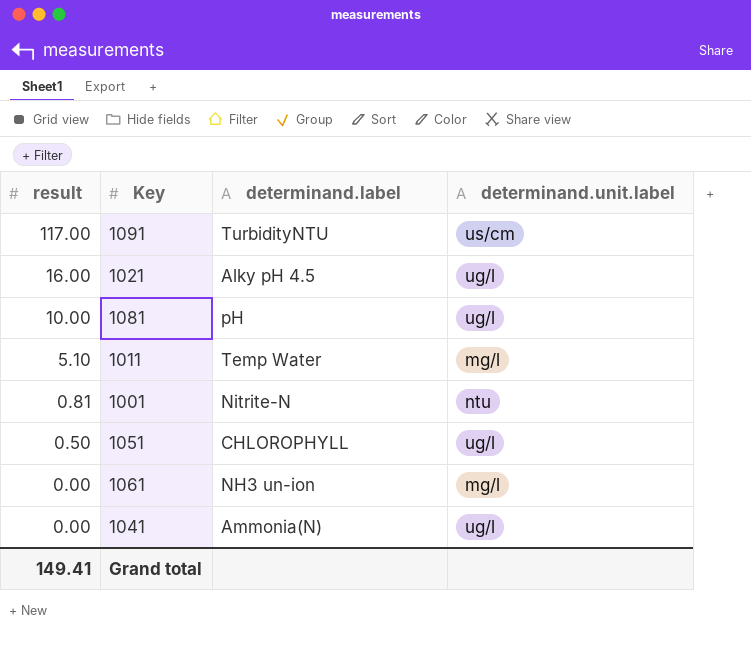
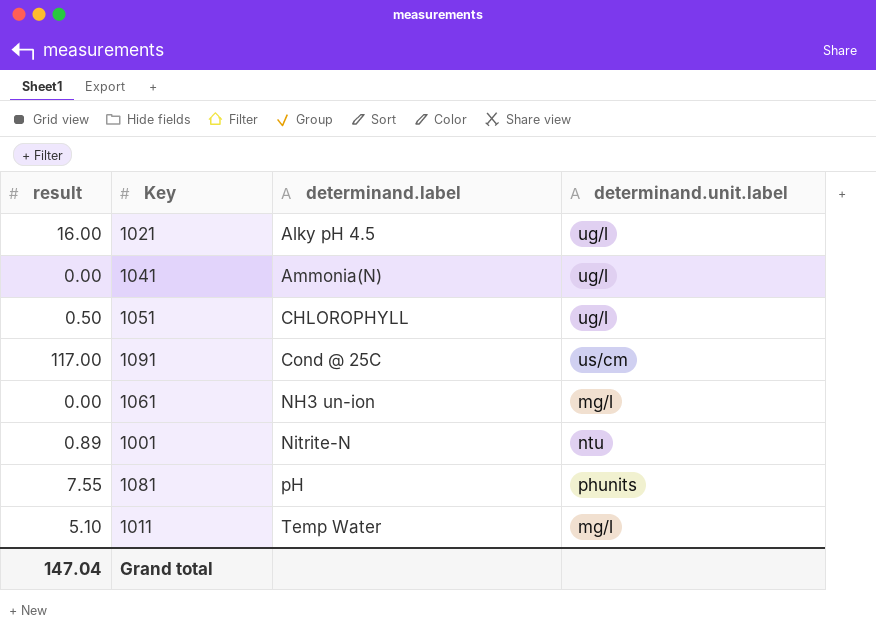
row order: result descending -> determinand.label ascending
1091 | determinand.label: TurbidityNTU -> Cond @ 25C
1001 | result: 0.81 -> 0.89
1081 | result: 10.00 -> 7.55
1081 | determinand.unit.label: ug/l -> phunits
Grand total | result: 149.41 -> 147.04

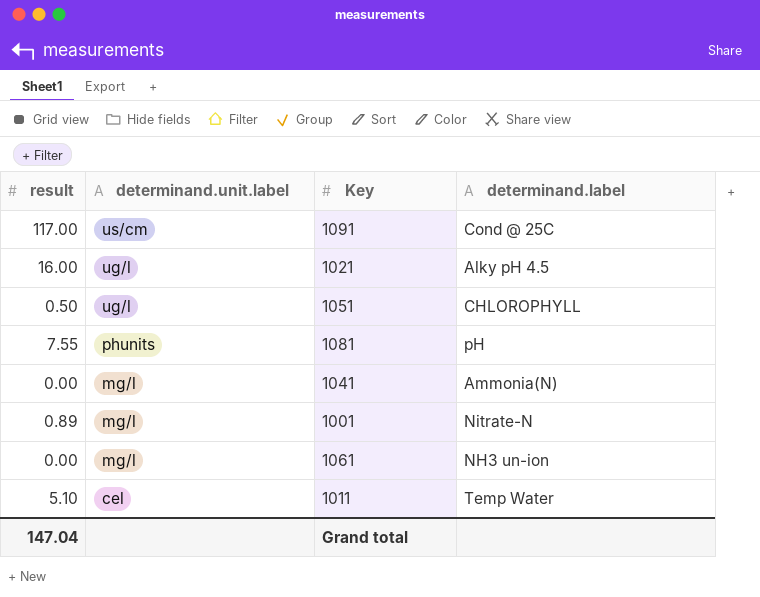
row order: determinand.label ascending -> determinand.unit.label descending
column determinand.unit.label | position: 4 -> 2
1041 | determinand.unit.label: ug/l -> mg/l
1001 | determinand.unit.label: ntu -> mg/l
1001 | determinand.label: Nitrite-N -> Nitrate-N
1011 | determinand.unit.label: mg/l -> cel

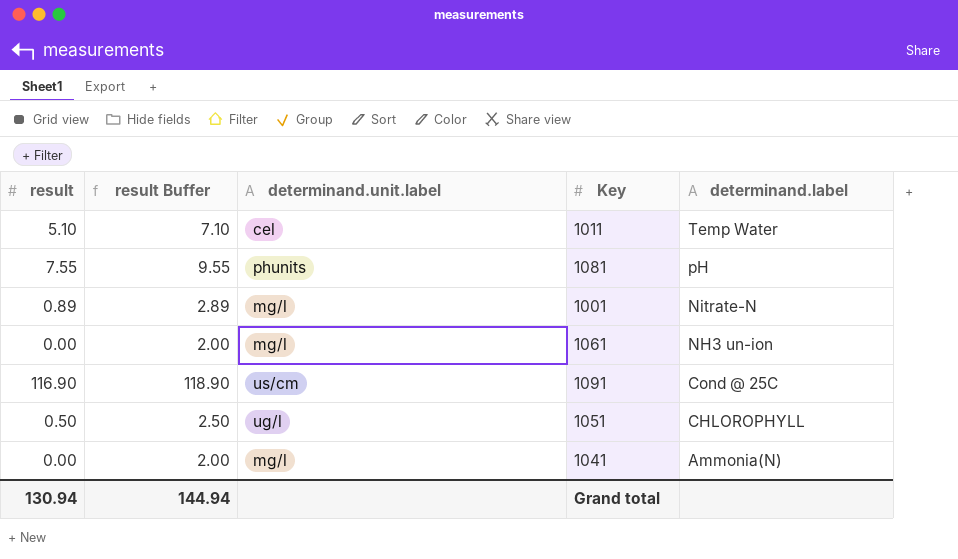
row order: determinand.unit.label descending -> determinand.label descending
column result Buffer | formula: none -> [result] + 2
row 1021: 16.00 | ug/l | Alky pH 4.5 -> none
1091 | result: 117.00 -> 116.90
Grand total | result: 147.04 -> 130.94

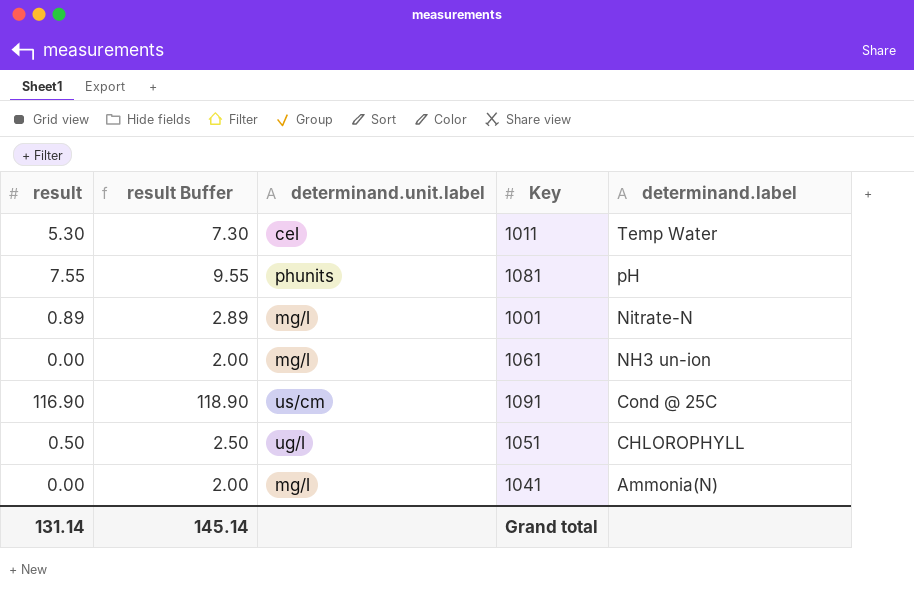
1011 | result: 5.10 -> 5.30
1011 | result Buffer: 7.10 -> 7.30
Grand total | result: 130.94 -> 131.14
Grand total | result Buffer: 144.94 -> 145.14

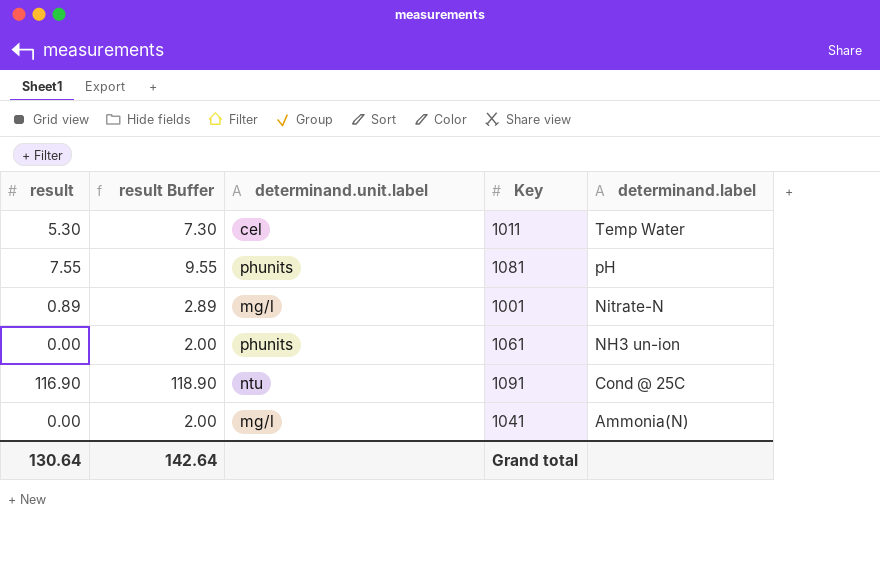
row 1051: 0.50 | 2.50 | ug/l | CHLOROPHYLL -> none
1061 | determinand.unit.label: mg/l -> phunits
1091 | determinand.unit.label: us/cm -> ntu
Grand total | result: 131.14 -> 130.64
Grand total | result Buffer: 145.14 -> 142.64

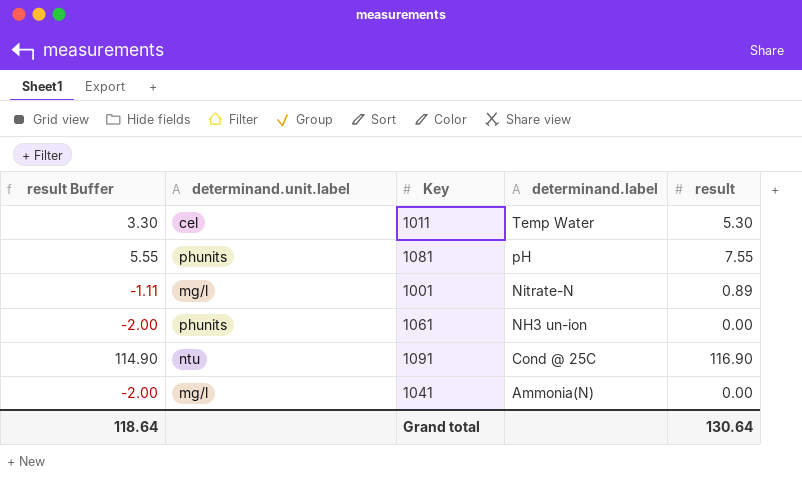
column result Buffer | formula: [result] + 2 -> [result] - 2
column result | position: 1 -> 5
Grand total | result Buffer: 142.64 -> 118.64

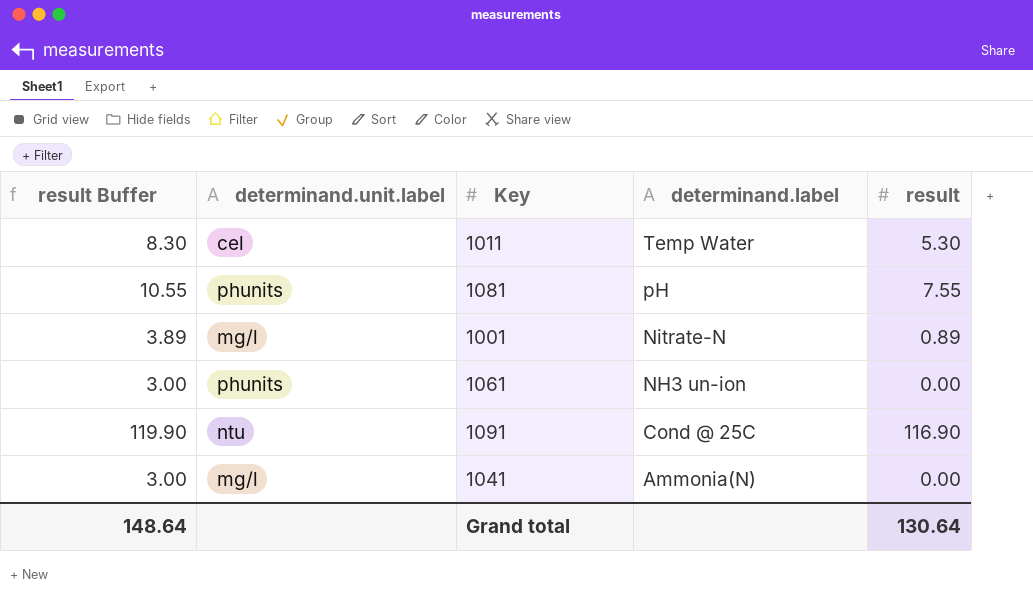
column result Buffer | formula: [result] - 2 -> [result] + 3
Grand total | result Buffer: 118.64 -> 148.64

